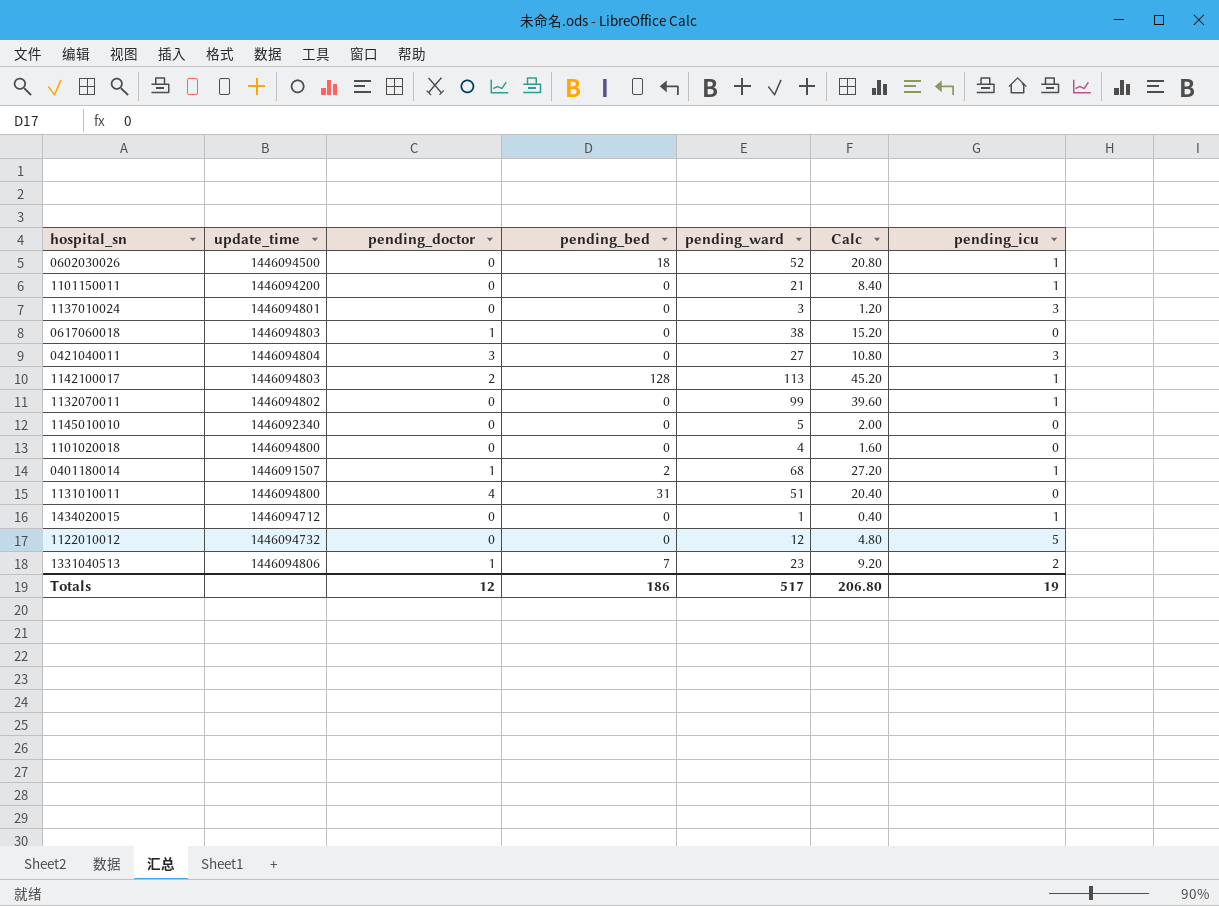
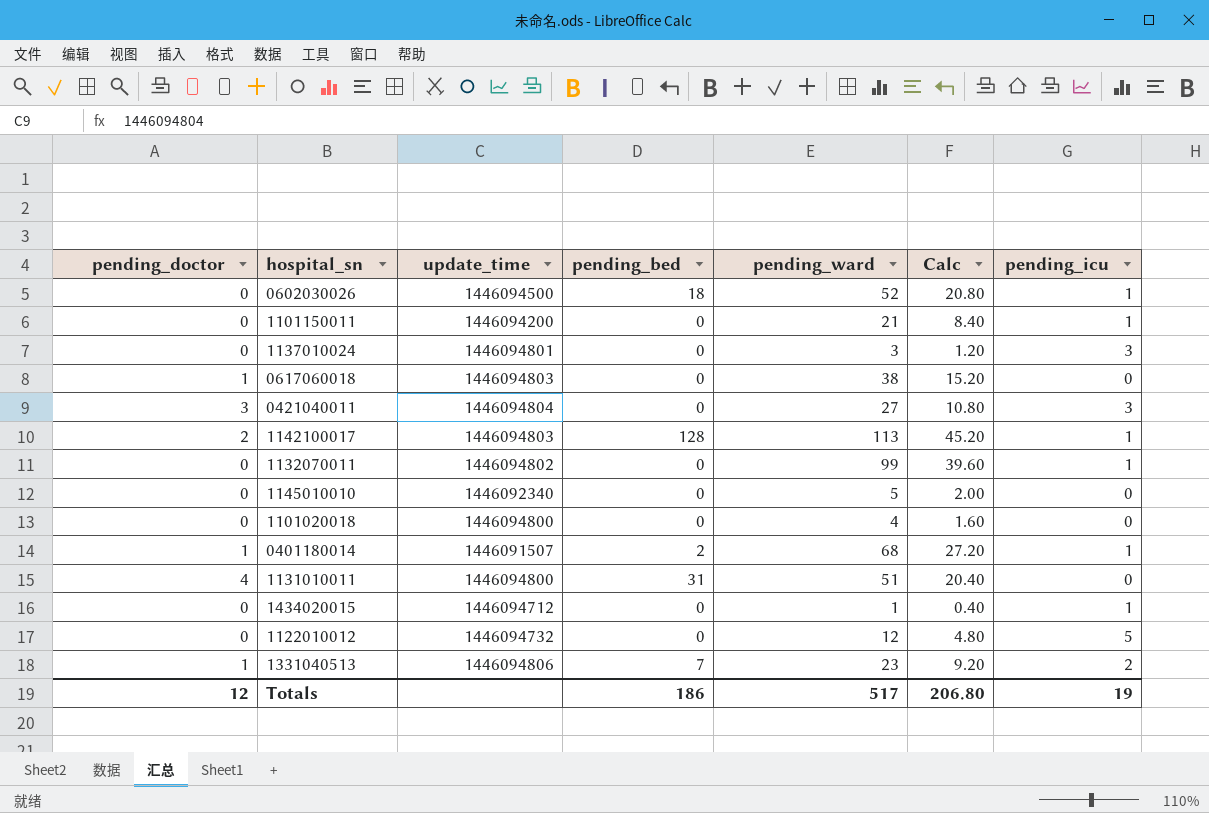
column pending_doctor | position: 3 -> 1

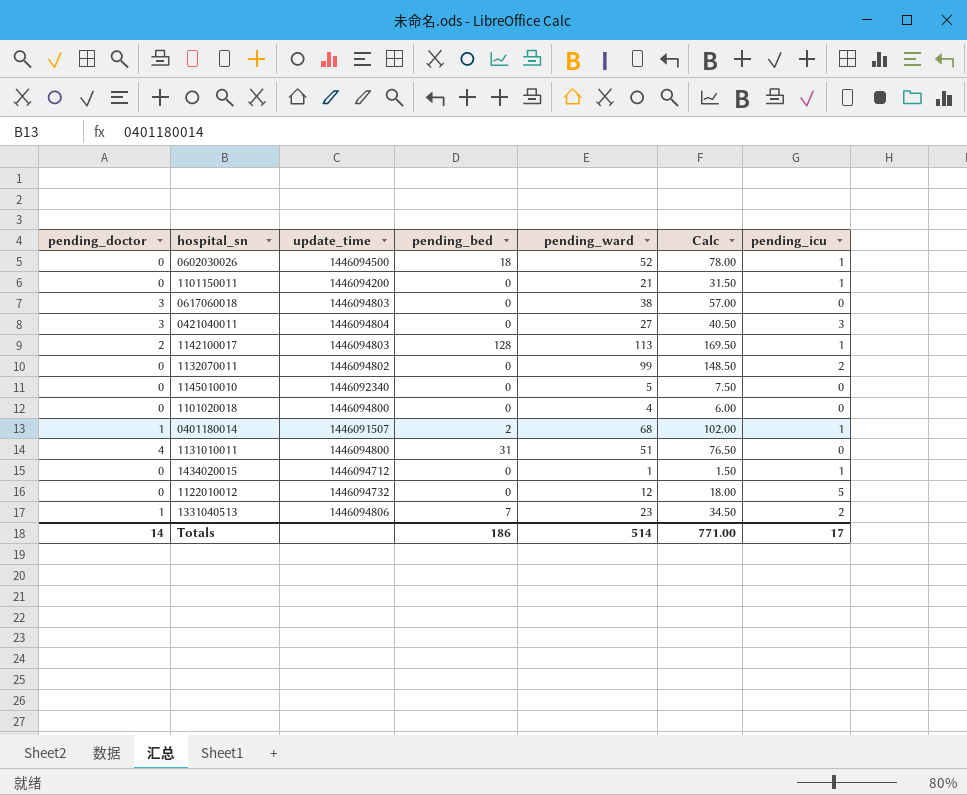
column Calc | formula: [pending_ward] * 0.4 -> [pending_ward] * 1.5
row 1137010024: 0 | 1446094801 | 0 | 3 | 1.20 | 3 -> none
0617060018 | pending_doctor: 1 -> 3
1132070011 | pending_icu: 1 -> 2
Totals | pending_doctor: 12 -> 14
Totals | pending_ward: 517 -> 514
Totals | Calc: 206.80 -> 771.00
Totals | pending_icu: 19 -> 17

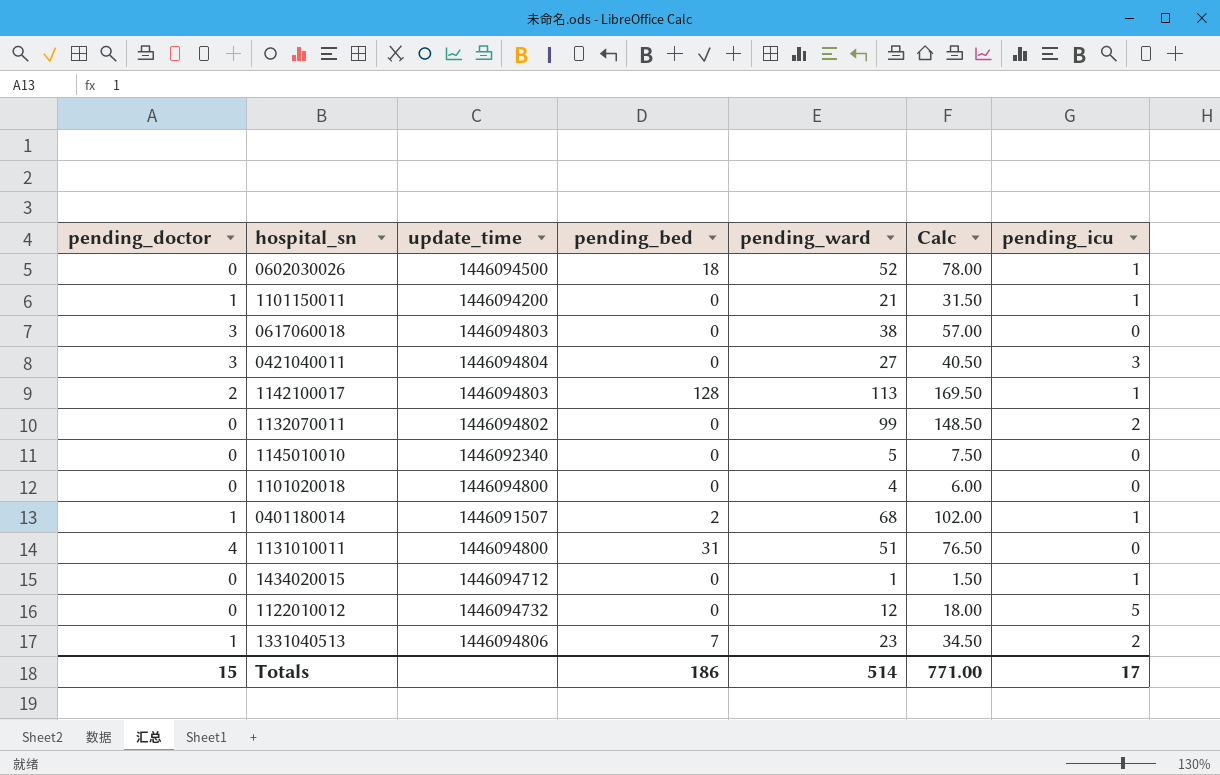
1101150011 | pending_doctor: 0 -> 1
Totals | pending_doctor: 14 -> 15

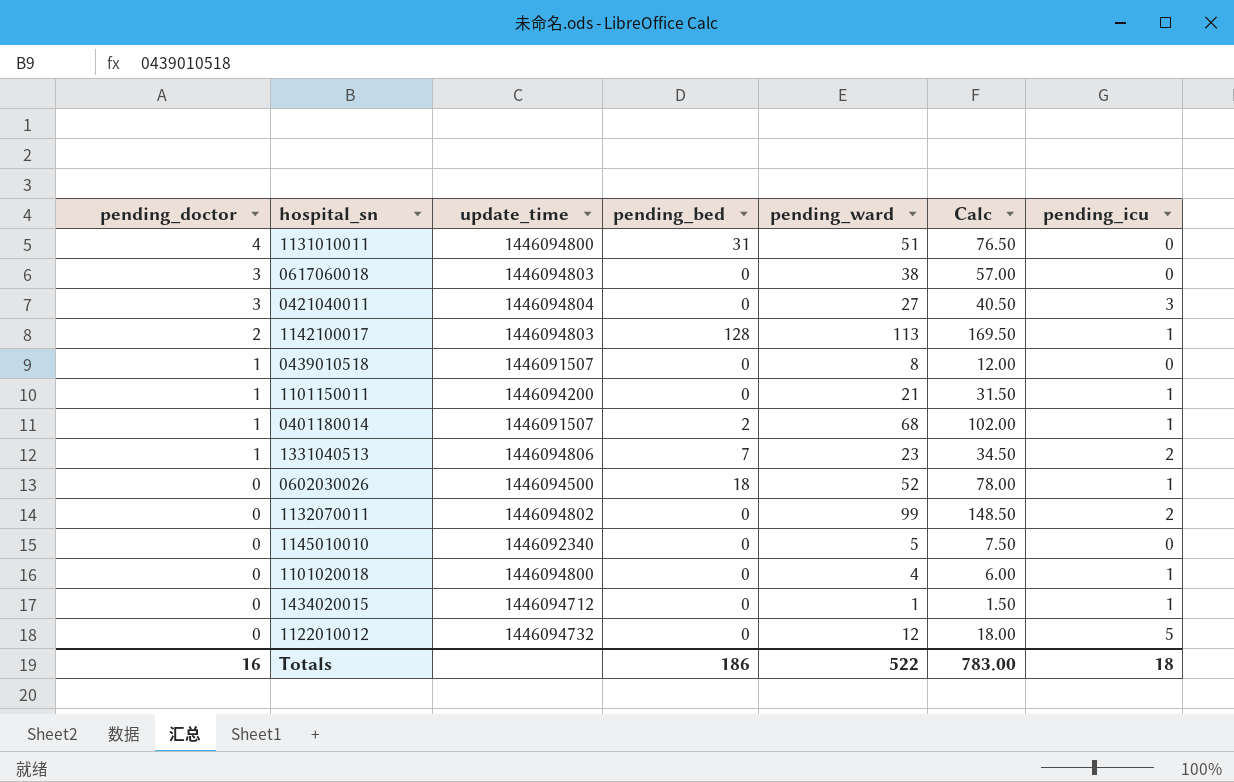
row order: none -> pending_doctor descending
row 0439010518: none -> 1 | 1446091507 | 0 | 8 | 12.00 | 0
1101020018 | pending_icu: 0 -> 1
Totals | pending_doctor: 15 -> 16
Totals | pending_ward: 514 -> 522
Totals | Calc: 771.00 -> 783.00
Totals | pending_icu: 17 -> 18

